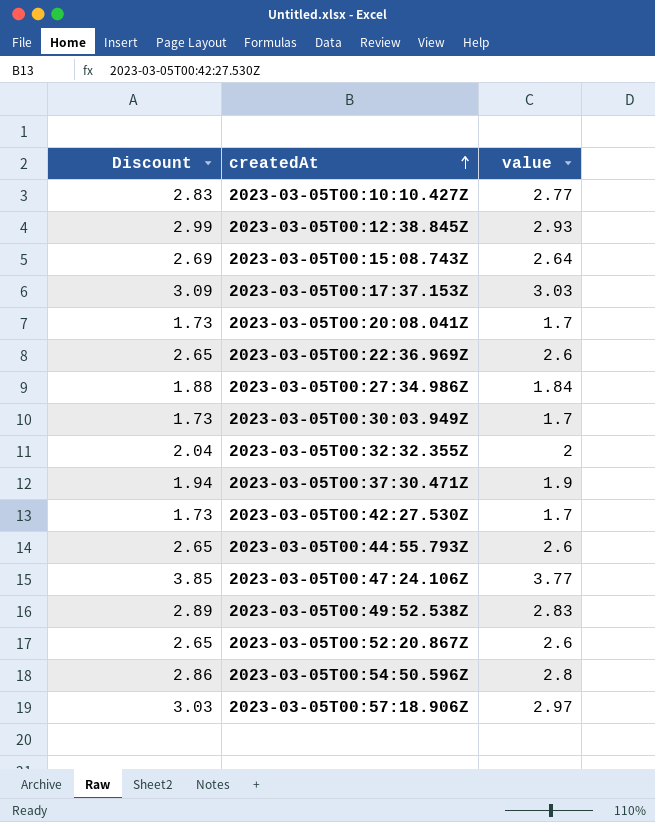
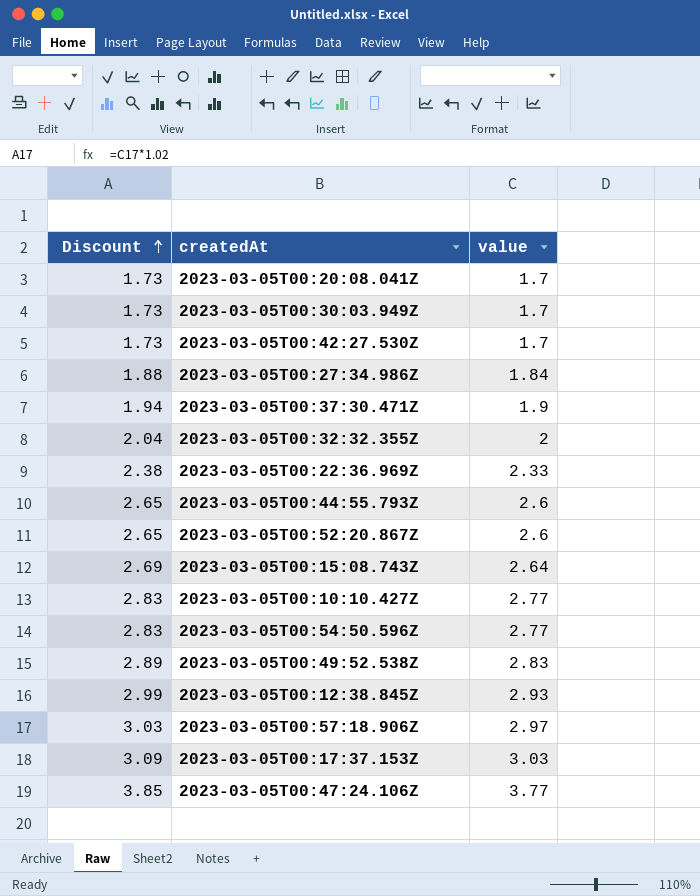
row order: createdAt ascending -> Discount ascending
2023-03-05T00:22:36.969Z | Discount: 2.65 -> 2.38
2023-03-05T00:22:36.969Z | value: 2.6 -> 2.33
2023-03-05T00:54:50.596Z | Discount: 2.86 -> 2.83
2023-03-05T00:54:50.596Z | value: 2.8 -> 2.77

